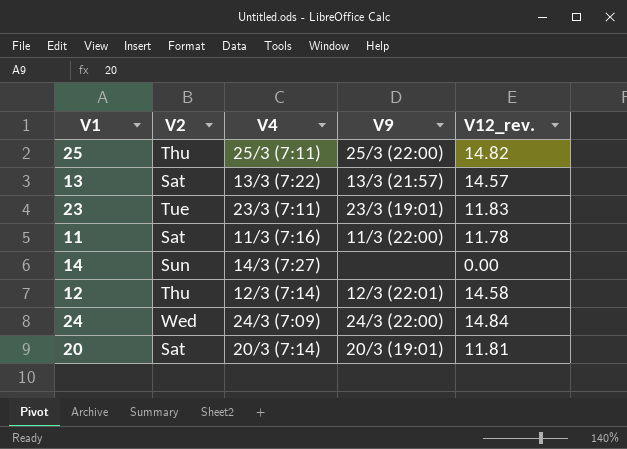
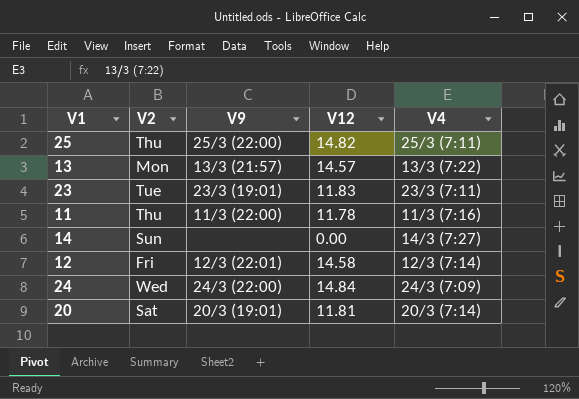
column name: V12_rev. -> V12
column V4 | position: 3 -> 5
13 | V2: Sat -> Mon
11 | V2: Sat -> Thu
12 | V2: Thu -> Fri

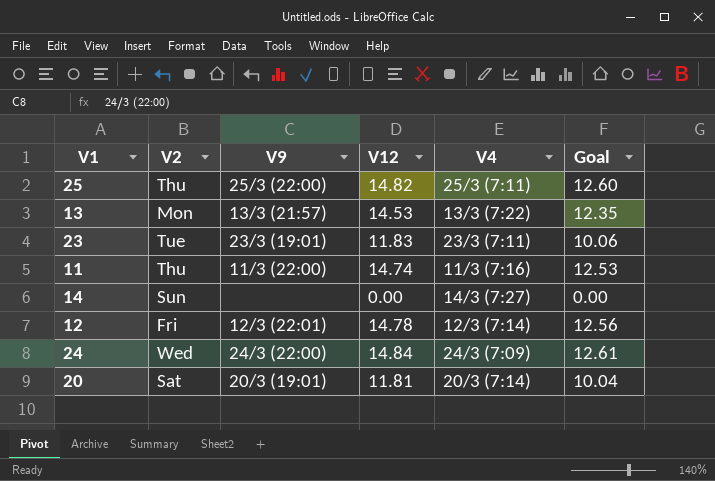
column Goal | formula: none -> [V12] * 0.85
13 | V12: 14.57 -> 14.53
11 | V12: 11.78 -> 14.74
12 | V12: 14.58 -> 14.78

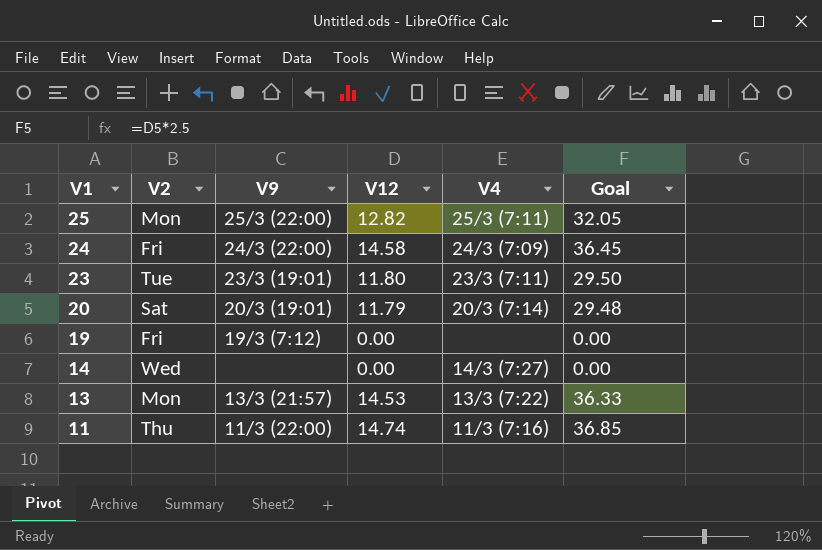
row order: none -> V1 descending
column Goal | formula: [V12] * 0.85 -> [V12] * 2.5
row 12: Fri | 12/3 (22:01) | 14.78 | 12/3 (7:14) | 12.56 -> none
25 | V2: Thu -> Mon
25 | V12: 14.82 -> 12.82
24 | V2: Wed -> Fri
24 | V12: 14.84 -> 14.58
23 | V12: 11.83 -> 11.80
20 | V12: 11.81 -> 11.79
row 19: none -> Fri | 19/3 (7:12) | 0.00 | none | 0.00
14 | V2: Sun -> Wed

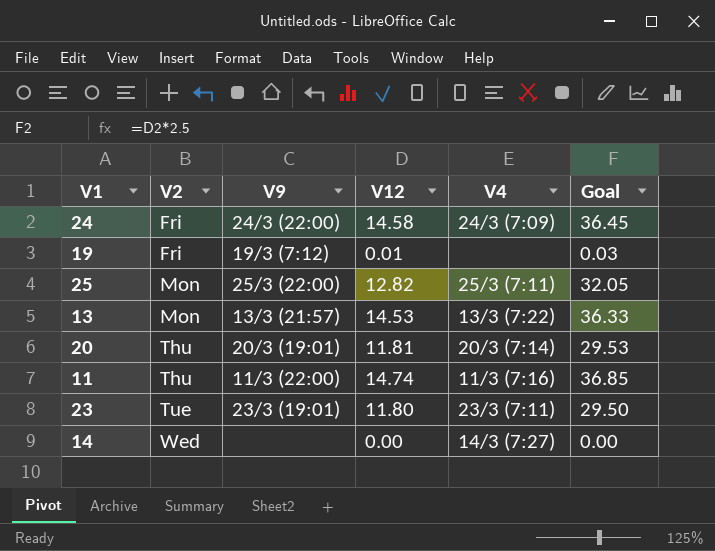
row order: V1 descending -> V2 ascending
19 | V12: 0.00 -> 0.01
19 | Goal: 0.00 -> 0.03
20 | V2: Sat -> Thu
20 | V12: 11.79 -> 11.81
20 | Goal: 29.48 -> 29.53

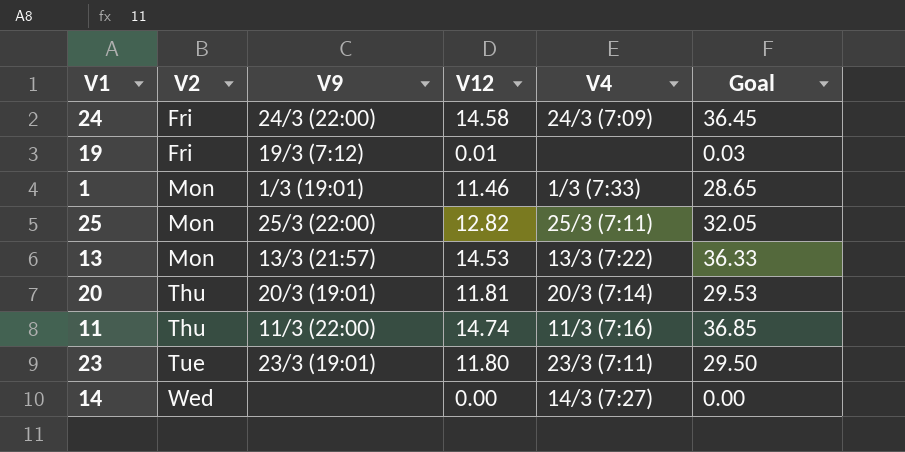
row 1: none -> Mon | 1/3 (19:01) | 11.46 | 1/3 (7:33) | 28.65

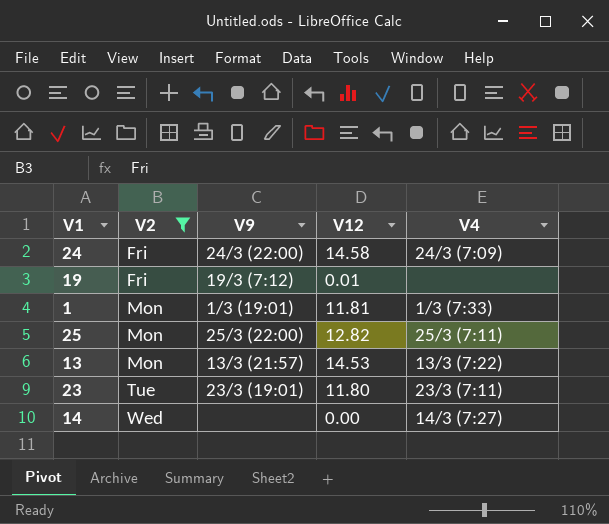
filter: none -> V2 != Thu
column Goal | formula: [V12] * 2.5 -> none
1 | V12: 11.46 -> 11.81

